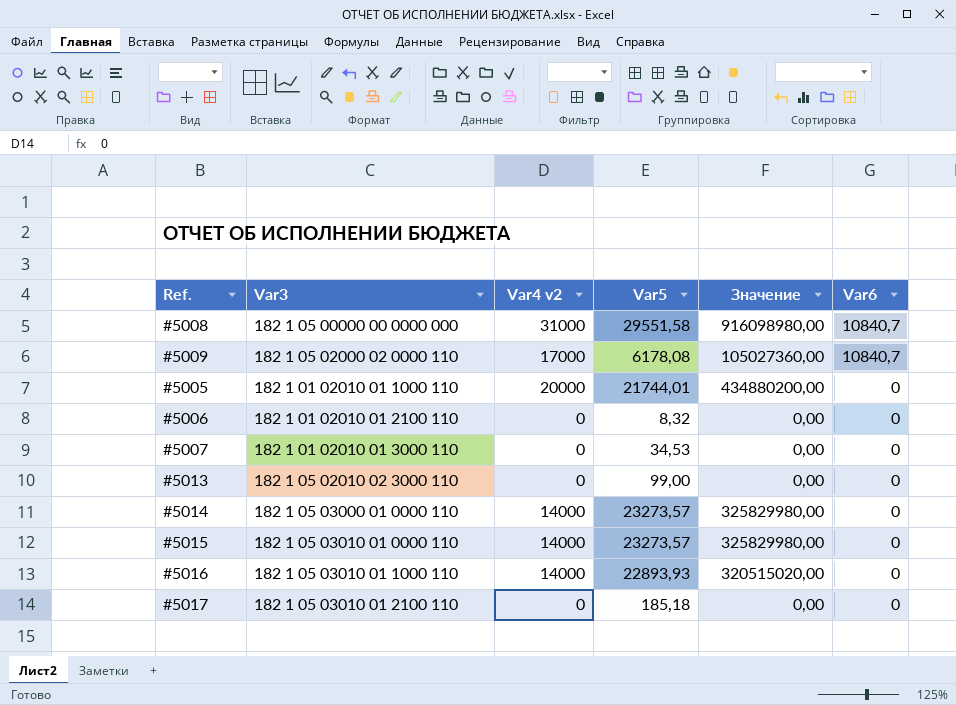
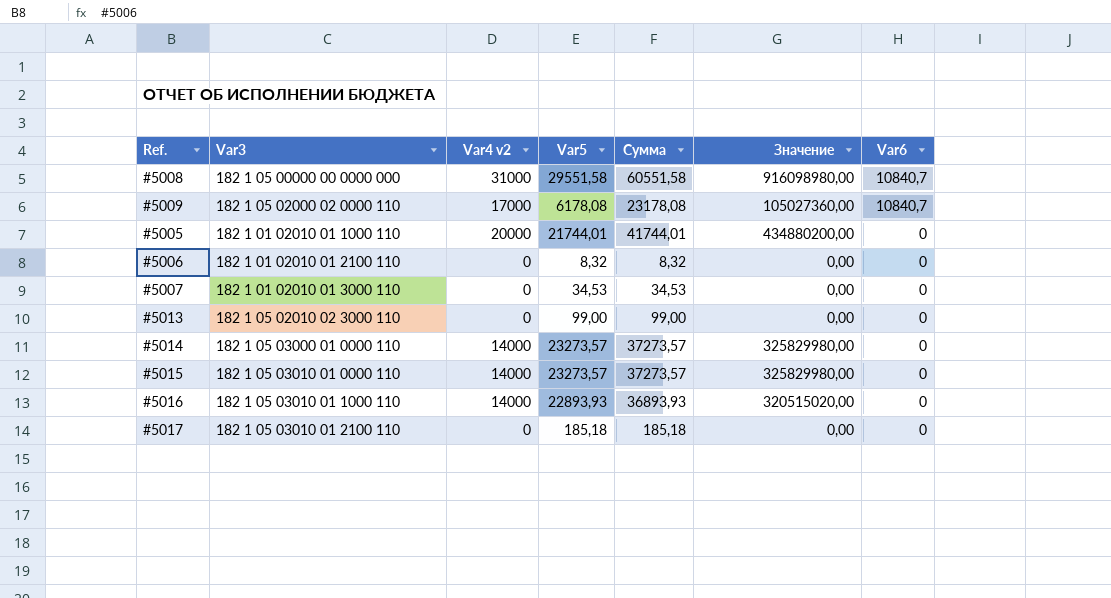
column Сумма | formula: none -> [Var4 v2] + [Var5]

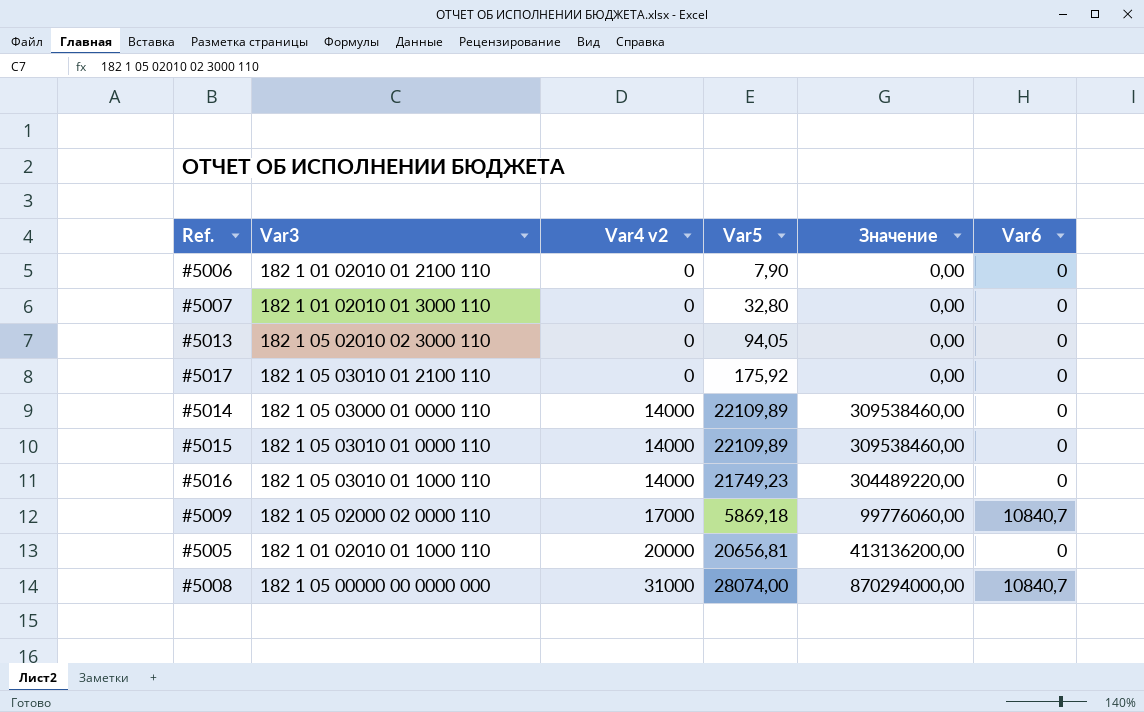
row order: Var6 descending -> Var4 v2 ascending
column Сумма | formula: [Var4 v2] + [Var5] -> none
#5006 | Var5: 8,32 -> 7,90
#5007 | Var5: 34,53 -> 32,80
#5013 | Var5: 99,00 -> 94,05
#5017 | Var5: 185,18 -> 175,92
#5014 | Var5: 23273,57 -> 22109,89
#5014 | Значение: 325829980,00 -> 309538460,00
#5015 | Var5: 23273,57 -> 22109,89
#5015 | Значение: 325829980,00 -> 309538460,00
#5016 | Var5: 22893,93 -> 21749,23
#5016 | Значение: 320515020,00 -> 304489220,00
#5009 | Var5: 6178,08 -> 5869,18
#5009 | Значение: 105027360,00 -> 99776060,00
#5005 | Var5: 21744,01 -> 20656,81
#5005 | Значение: 434880200,00 -> 413136200,00
#5008 | Var5: 29551,58 -> 28074,00
#5008 | Значение: 916098980,00 -> 870294000,00

